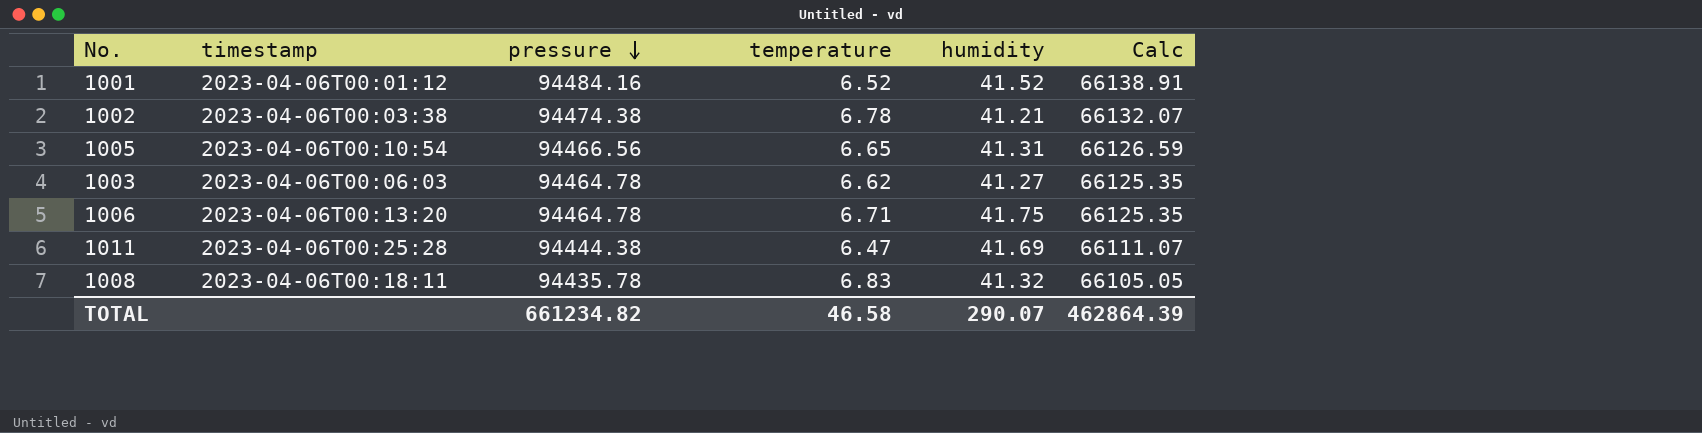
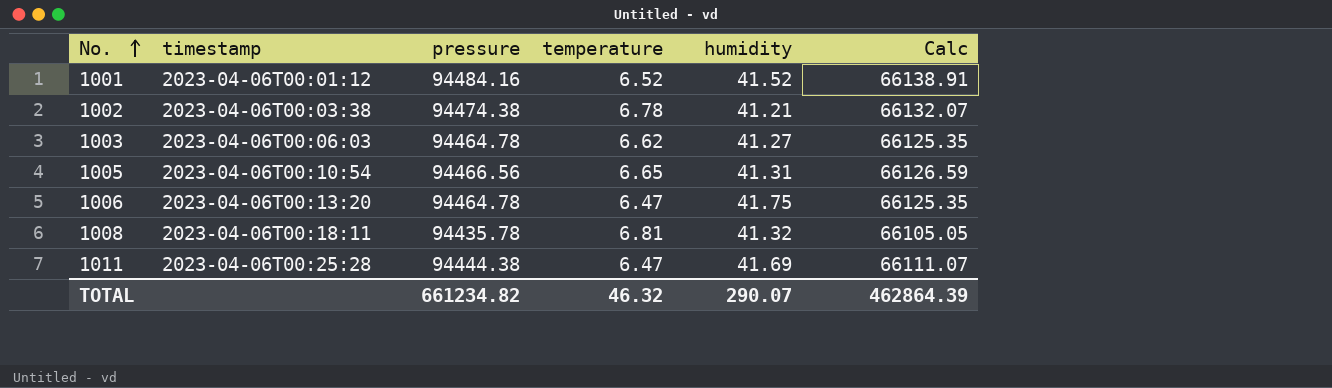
row order: pressure descending -> No. ascending
1006 | temperature: 6.71 -> 6.47
1008 | temperature: 6.83 -> 6.81
TOTAL | temperature: 46.58 -> 46.32

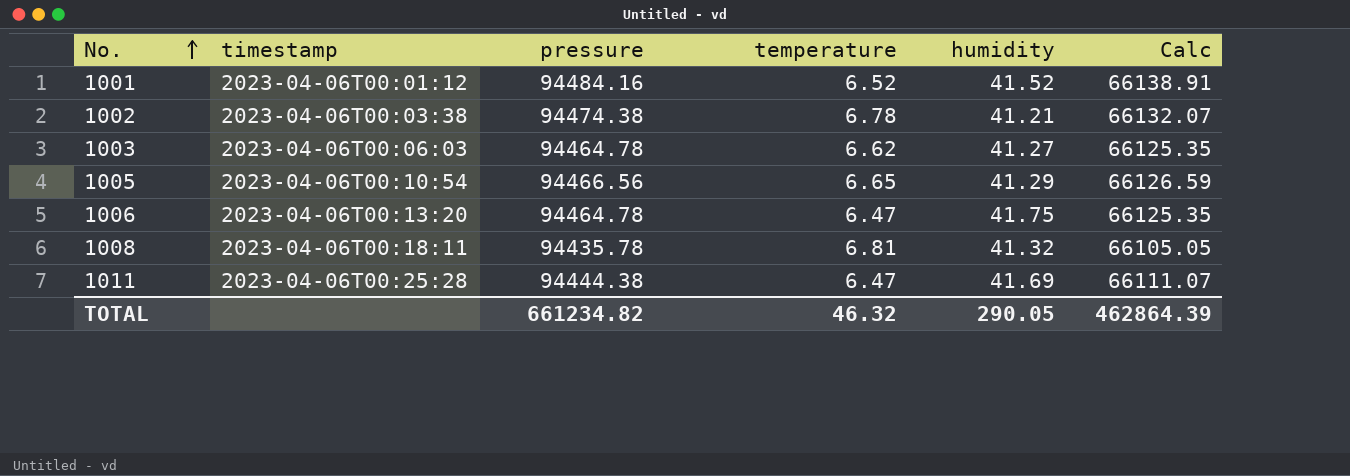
1005 | humidity: 41.31 -> 41.29
TOTAL | humidity: 290.07 -> 290.05

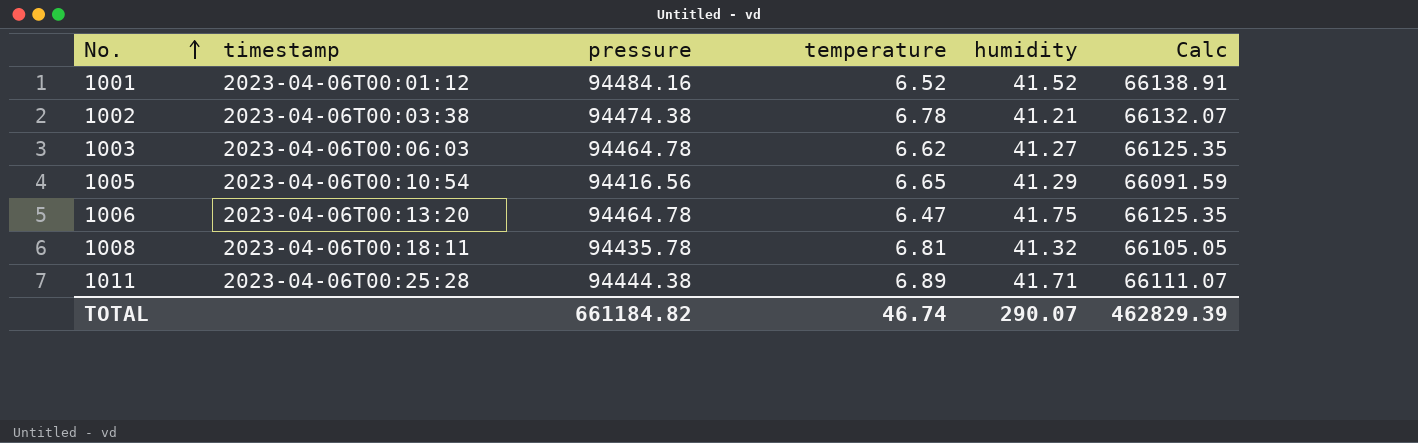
1005 | pressure: 94466.56 -> 94416.56
1005 | Calc: 66126.59 -> 66091.59
1011 | temperature: 6.47 -> 6.89
1011 | humidity: 41.69 -> 41.71
TOTAL | pressure: 661234.82 -> 661184.82
TOTAL | temperature: 46.32 -> 46.74
TOTAL | humidity: 290.05 -> 290.07
TOTAL | Calc: 462864.39 -> 462829.39

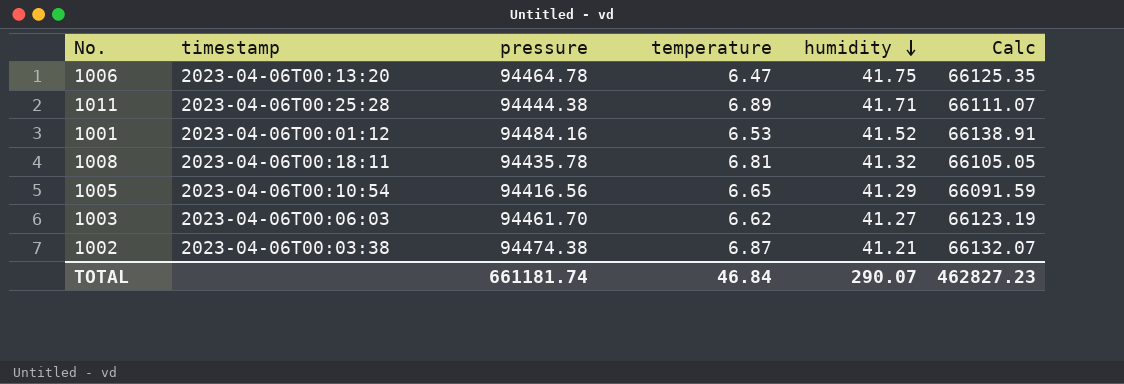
row order: No. ascending -> humidity descending
1001 | temperature: 6.52 -> 6.53
1003 | pressure: 94464.78 -> 94461.70
1003 | Calc: 66125.35 -> 66123.19
1002 | temperature: 6.78 -> 6.87
TOTAL | pressure: 661184.82 -> 661181.74
TOTAL | temperature: 46.74 -> 46.84
TOTAL | Calc: 462829.39 -> 462827.23

